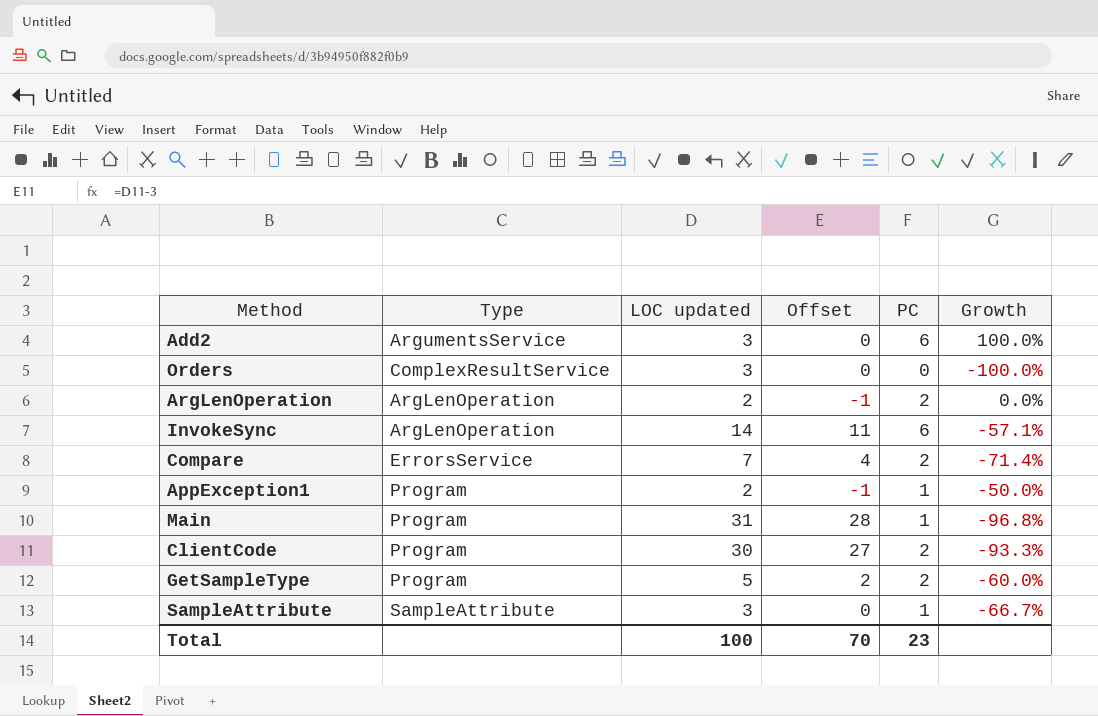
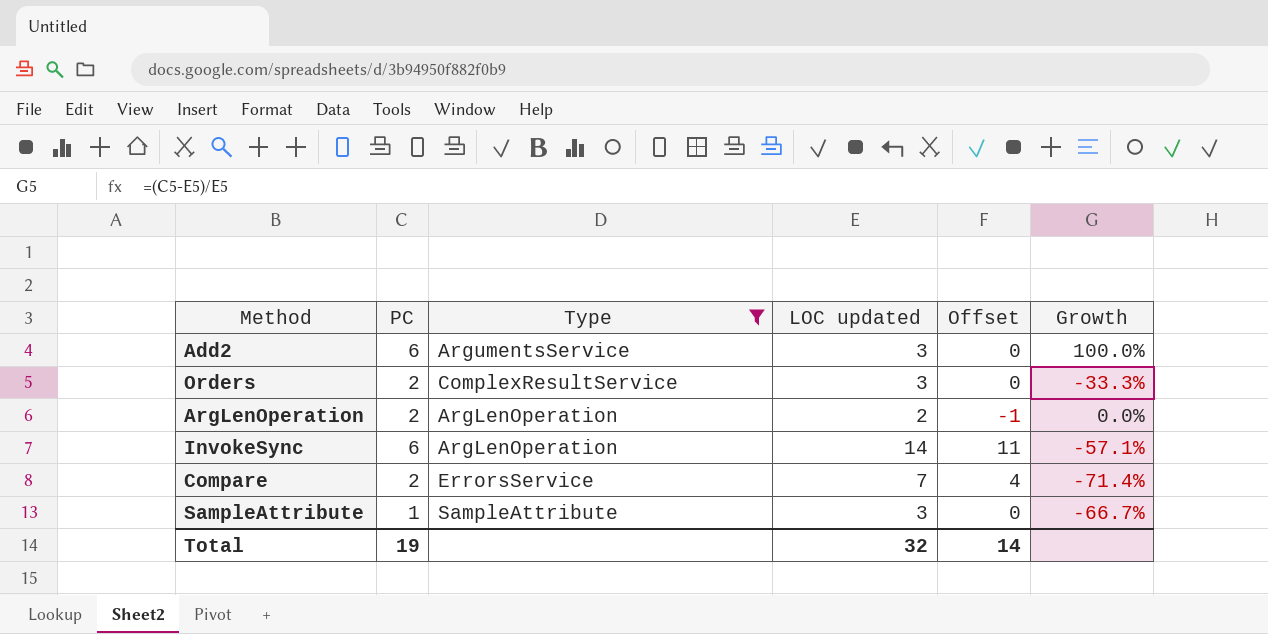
filter: none -> Type != Program
column PC | position: 5 -> 2
Orders | PC: 0 -> 2
Orders | Growth: -100.0% -> -33.3%
Total | PC: 23 -> 19
Total | LOC updated: 100 -> 32
Total | Offset: 70 -> 14

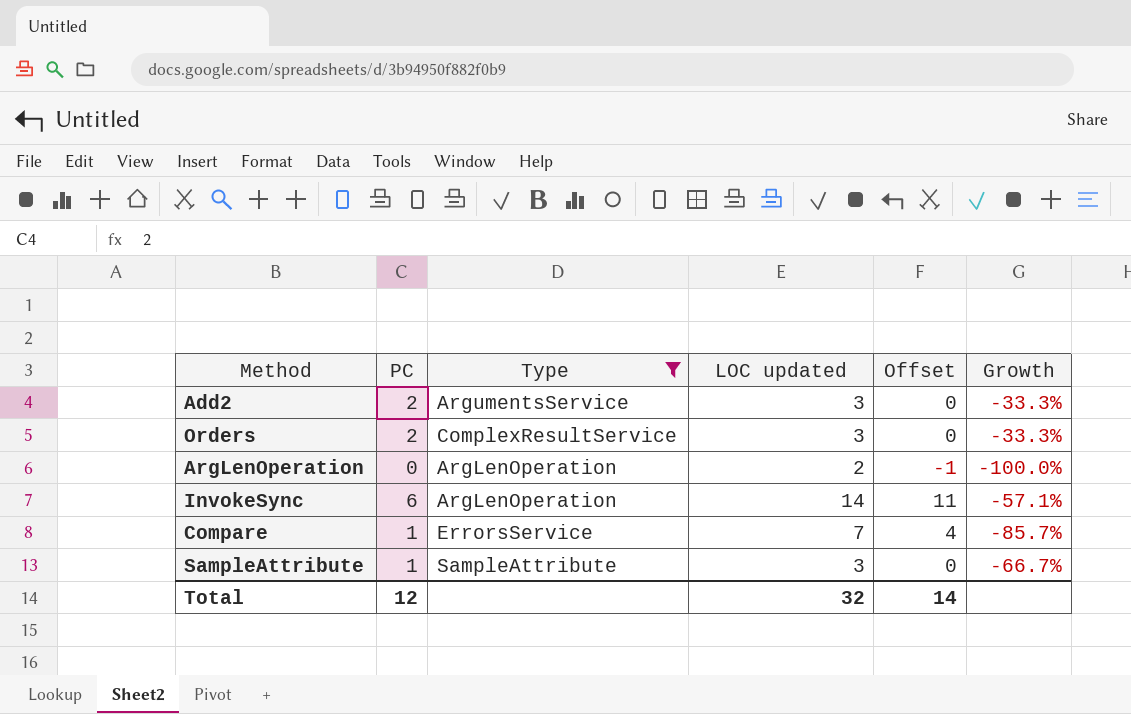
Add2 | PC: 6 -> 2
Add2 | Growth: 100.0% -> -33.3%
ArgLenOperation | PC: 2 -> 0
ArgLenOperation | Growth: 0.0% -> -100.0%
Compare | PC: 2 -> 1
Compare | Growth: -71.4% -> -85.7%
Total | PC: 19 -> 12

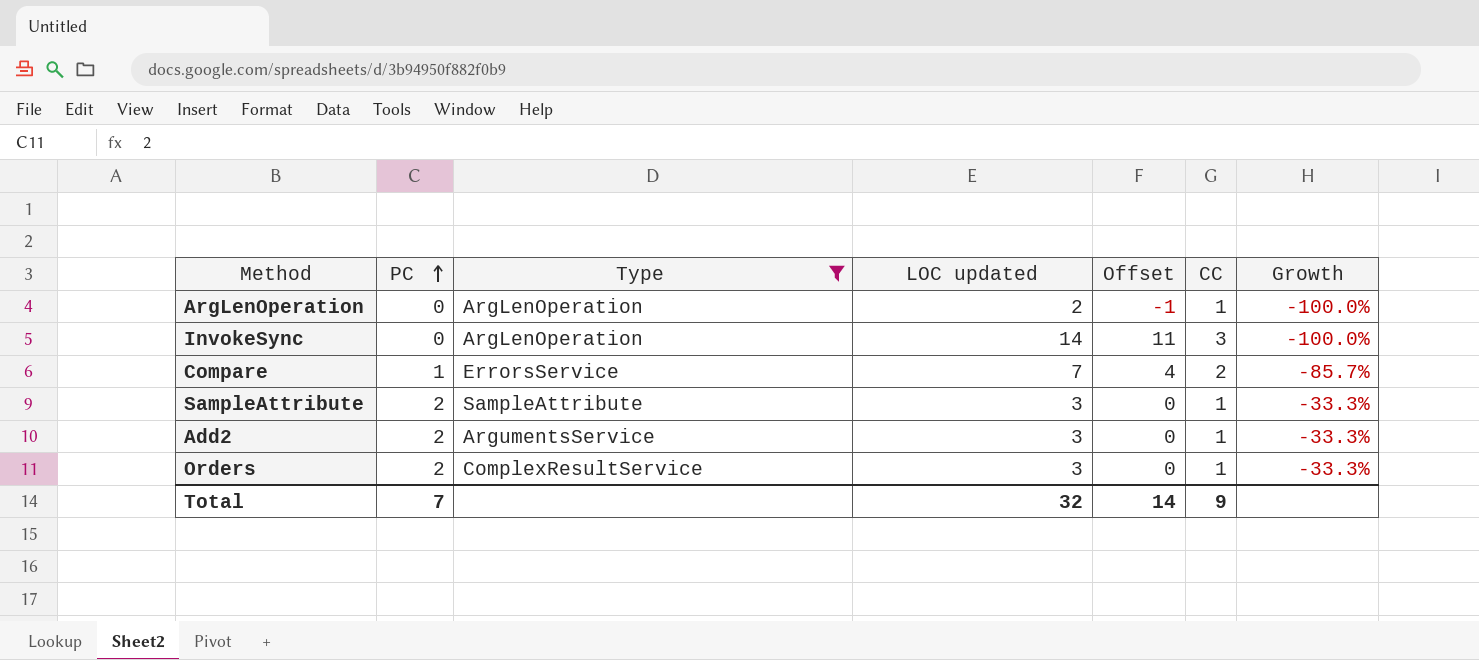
row order: none -> PC ascending
column CC | position: none -> 6
InvokeSync | PC: 6 -> 0
InvokeSync | Growth: -57.1% -> -100.0%
SampleAttribute | PC: 1 -> 2
SampleAttribute | Growth: -66.7% -> -33.3%
Total | PC: 12 -> 7

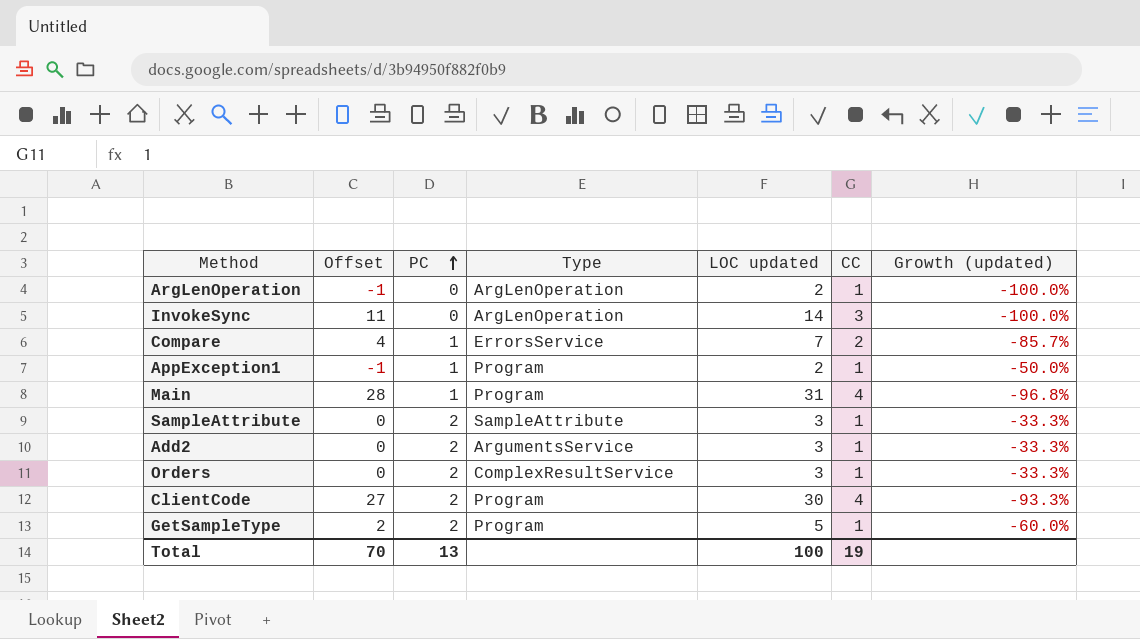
filter: Type != Program -> none
column Offset | position: 5 -> 2
column name: Growth -> Growth (updated)
Total | Offset: 14 -> 70
Total | PC: 7 -> 13
Total | LOC updated: 32 -> 100
Total | CC: 9 -> 19

